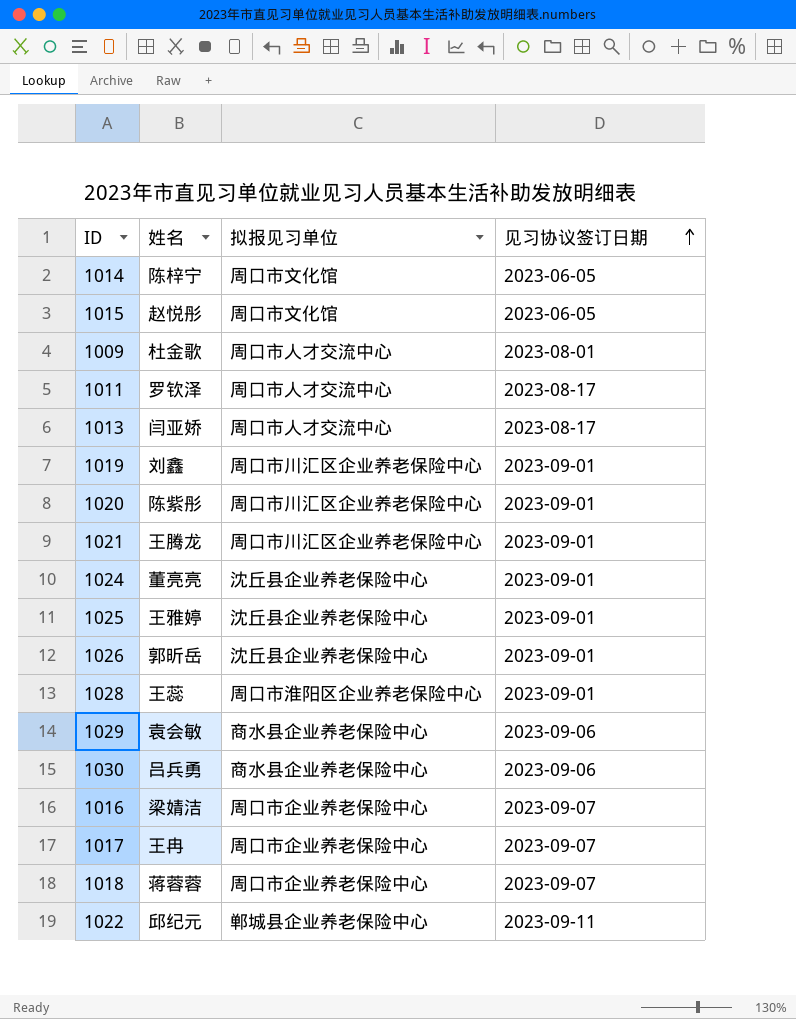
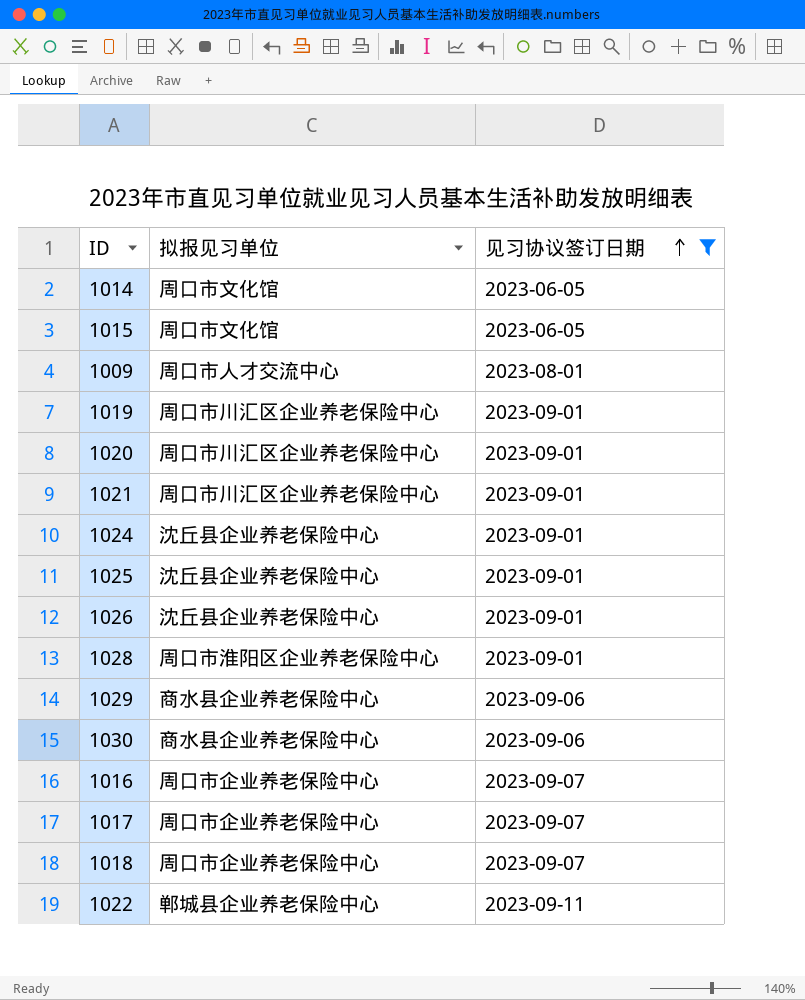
filter: none -> 见习协议签订日期 != 2023-08-17
column 姓名 | position: 2 -> none

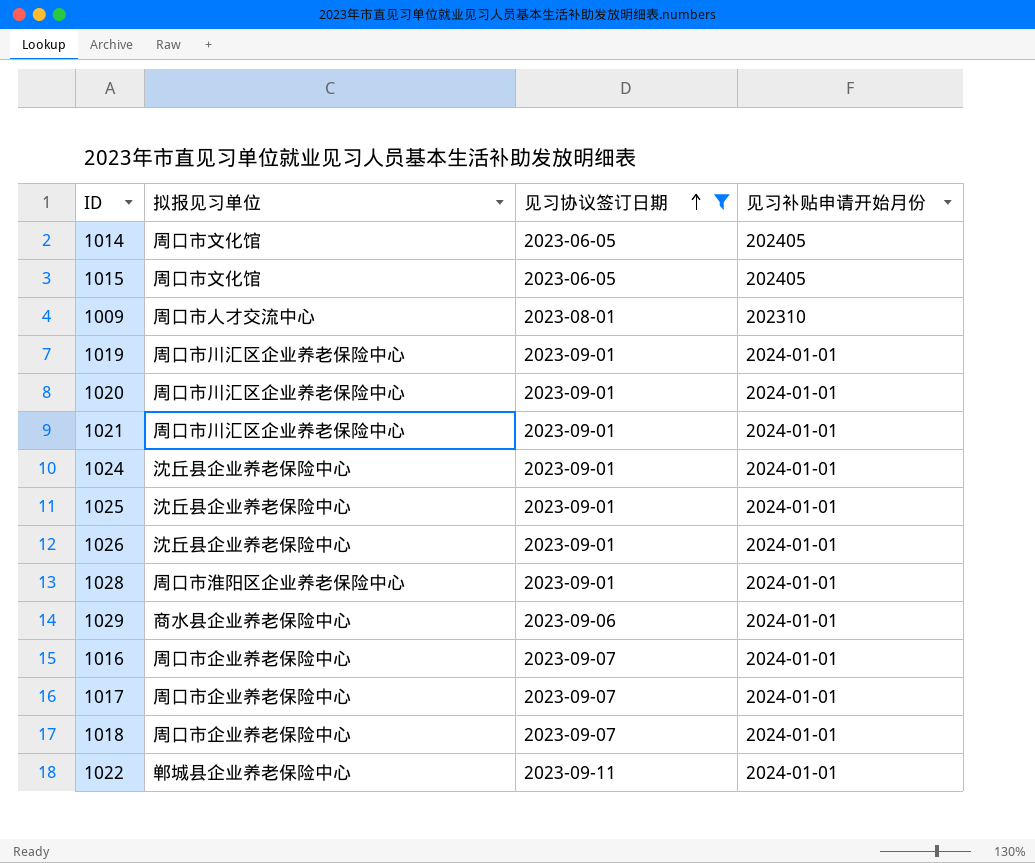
column 见习补贴申请开始月份 | position: none -> 4
row 1030: 商水县企业养老保险中心 | 2023-09-06 -> none

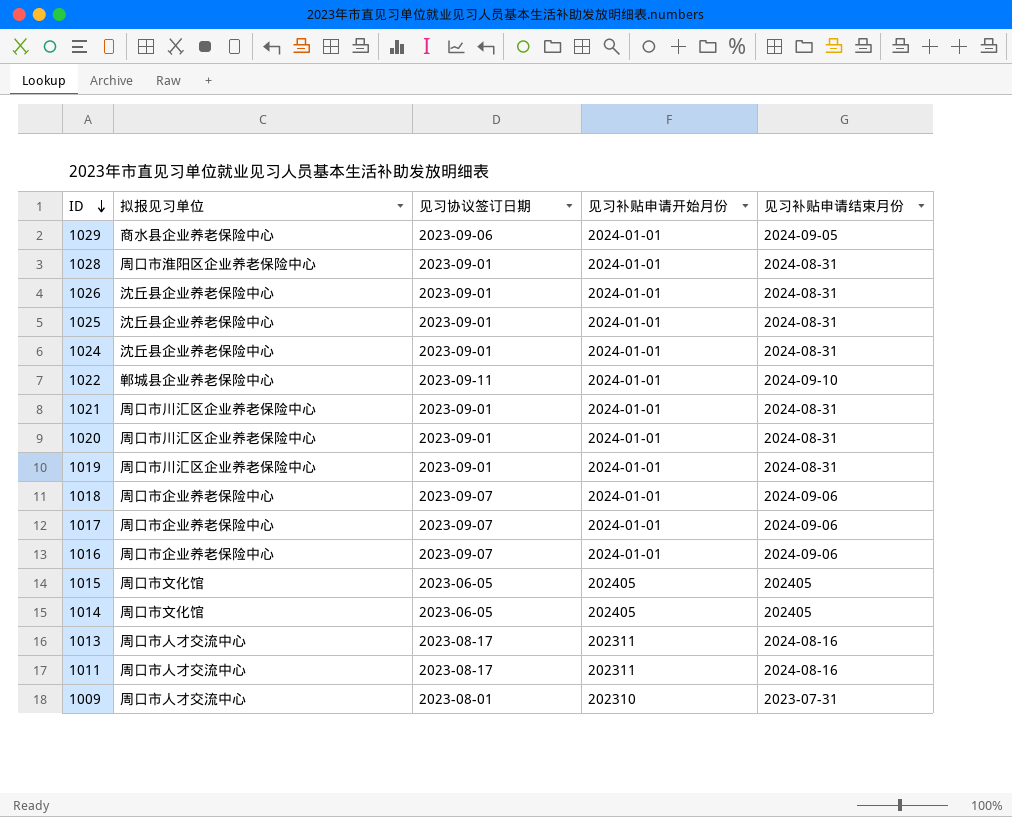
filter: 见习协议签订日期 != 2023-08-17 -> none
row order: 见习协议签订日期 ascending -> ID descending
column 见习补贴申请结束月份 | position: none -> 5

